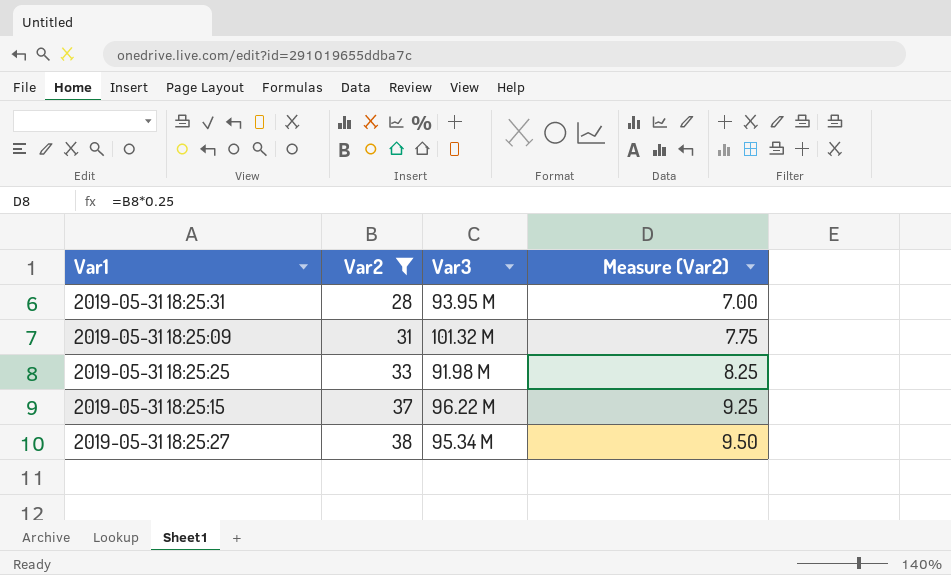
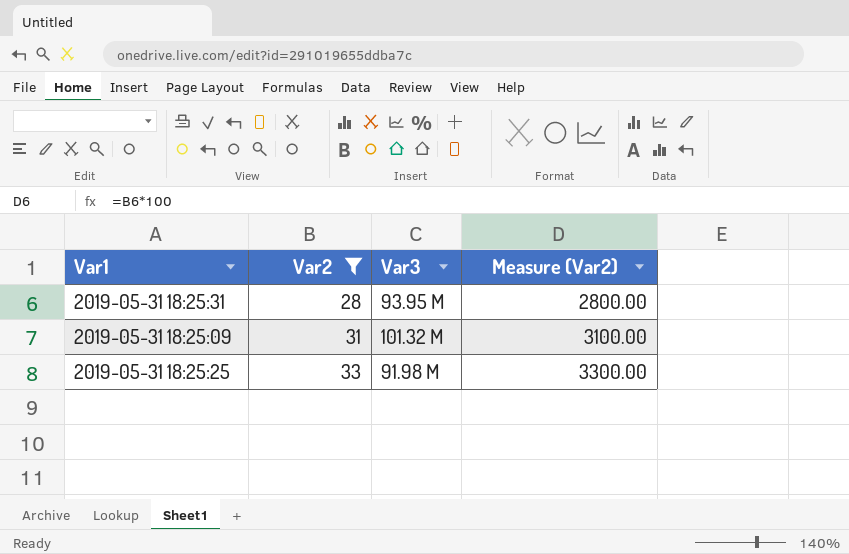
column Measure (Var2) | formula: [Var2] * 0.25 -> [Var2] * 100
row 2019-05-31 18:25:15: 37 | 96.22 M | 9.25 -> none
row 2019-05-31 18:25:27: 38 | 95.34 M | 9.50 -> none

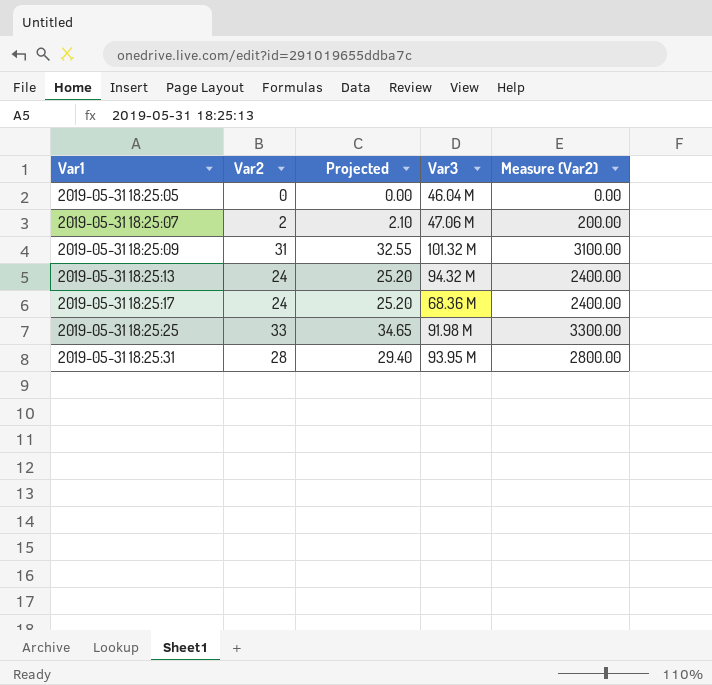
filter: Var2 >= 28 -> none
row order: Var2 ascending -> Var1 ascending
column Projected | formula: none -> [Var2] * 1.05

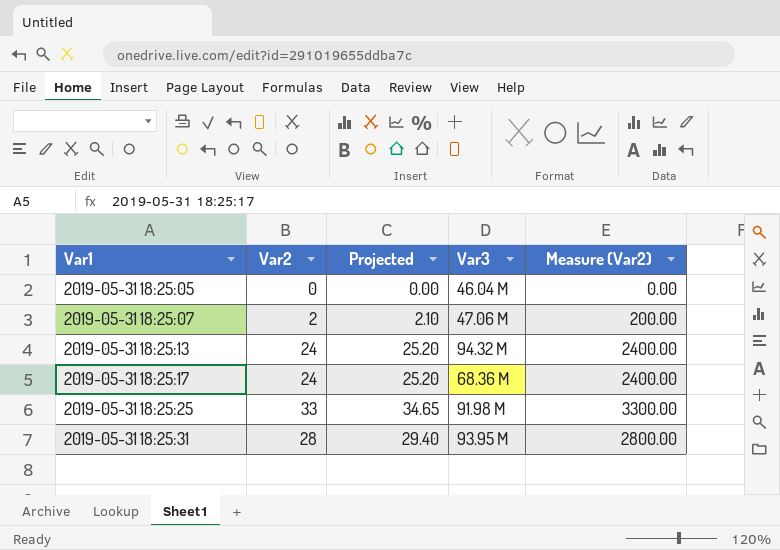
row 2019-05-31 18:25:09: 31 | 32.55 | 101.32 M | 3100.00 -> none

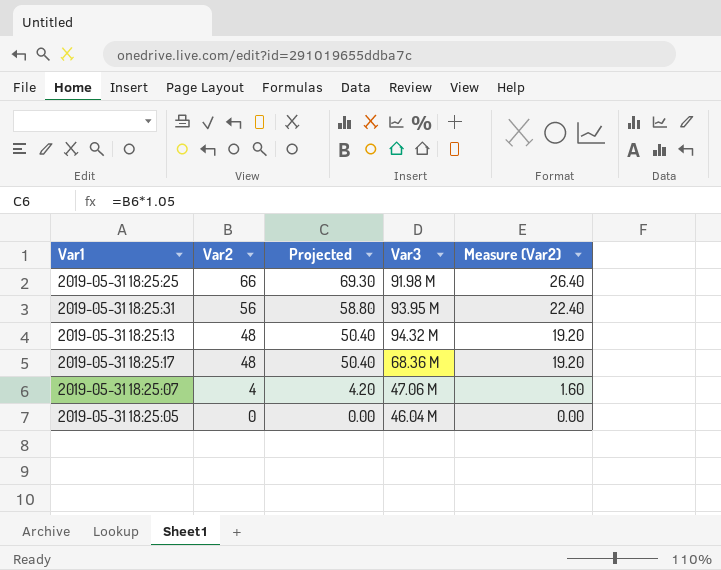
row order: Var1 ascending -> Var2 descending
column Measure (Var2) | formula: [Var2] * 100 -> [Var2] * 0.4
2019-05-31 18:25:25 | Var2: 33 -> 66
2019-05-31 18:25:25 | Projected: 34.65 -> 69.30
2019-05-31 18:25:31 | Var2: 28 -> 56
2019-05-31 18:25:31 | Projected: 29.40 -> 58.80
2019-05-31 18:25:13 | Var2: 24 -> 48
2019-05-31 18:25:13 | Projected: 25.20 -> 50.40
2019-05-31 18:25:17 | Var2: 24 -> 48
2019-05-31 18:25:17 | Projected: 25.20 -> 50.40
2019-05-31 18:25:07 | Var2: 2 -> 4
2019-05-31 18:25:07 | Projected: 2.10 -> 4.20

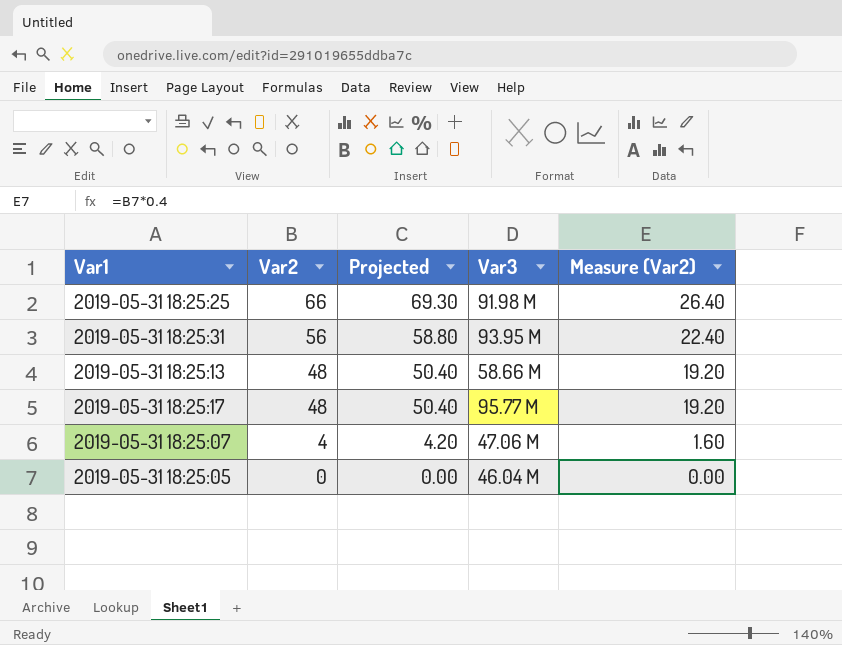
2019-05-31 18:25:13 | Var3: 94.32 M -> 58.66 M
2019-05-31 18:25:17 | Var3: 68.36 M -> 95.77 M

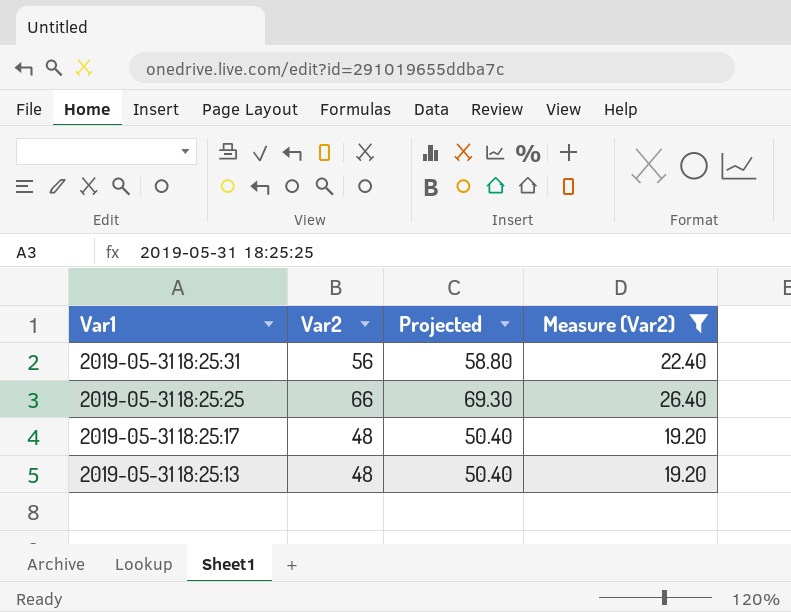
filter: none -> Measure (Var2) >= 19.20
row order: Var2 descending -> Var1 descending
column Var3 | position: 4 -> none

